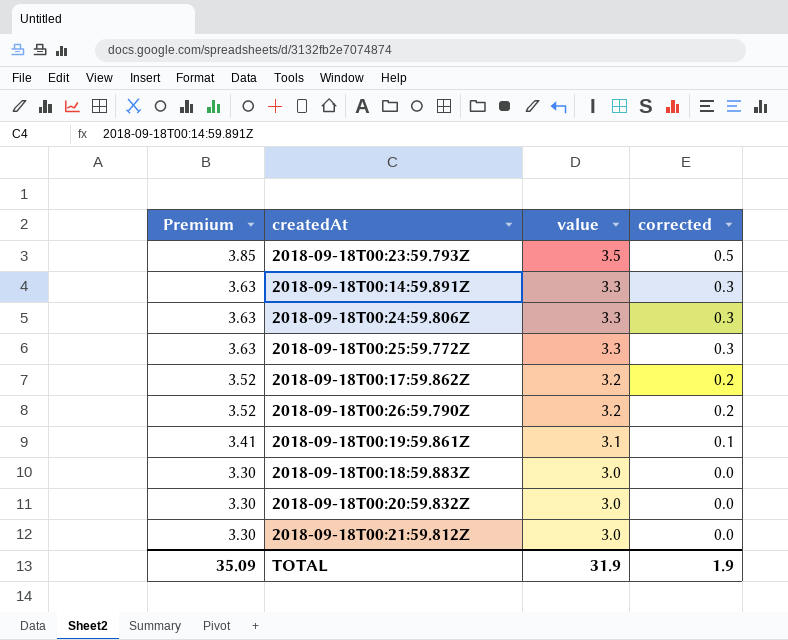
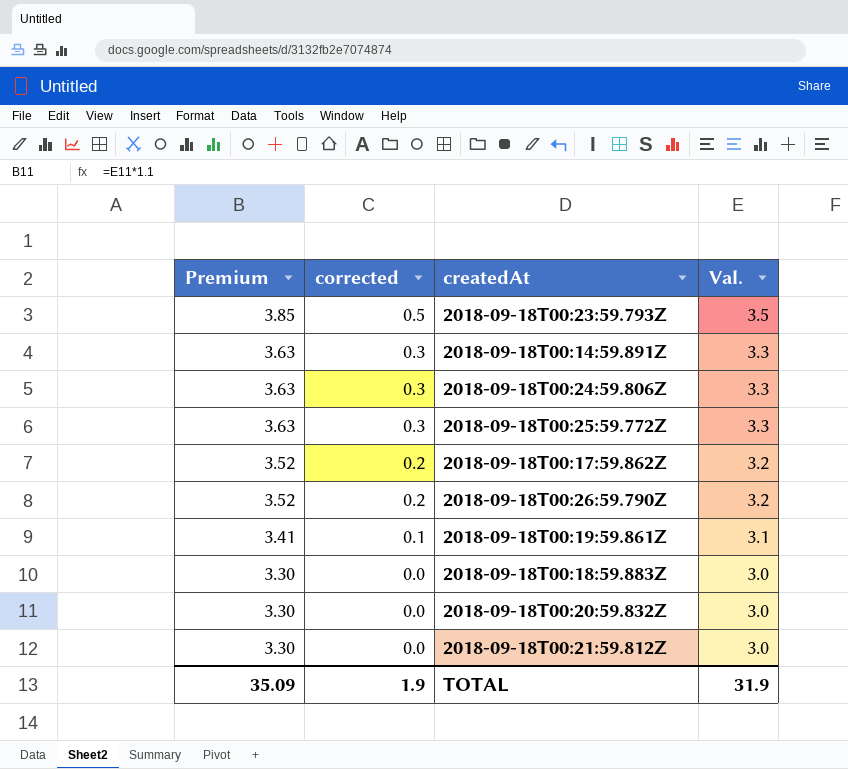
column corrected | position: 4 -> 2
column name: value -> Val.

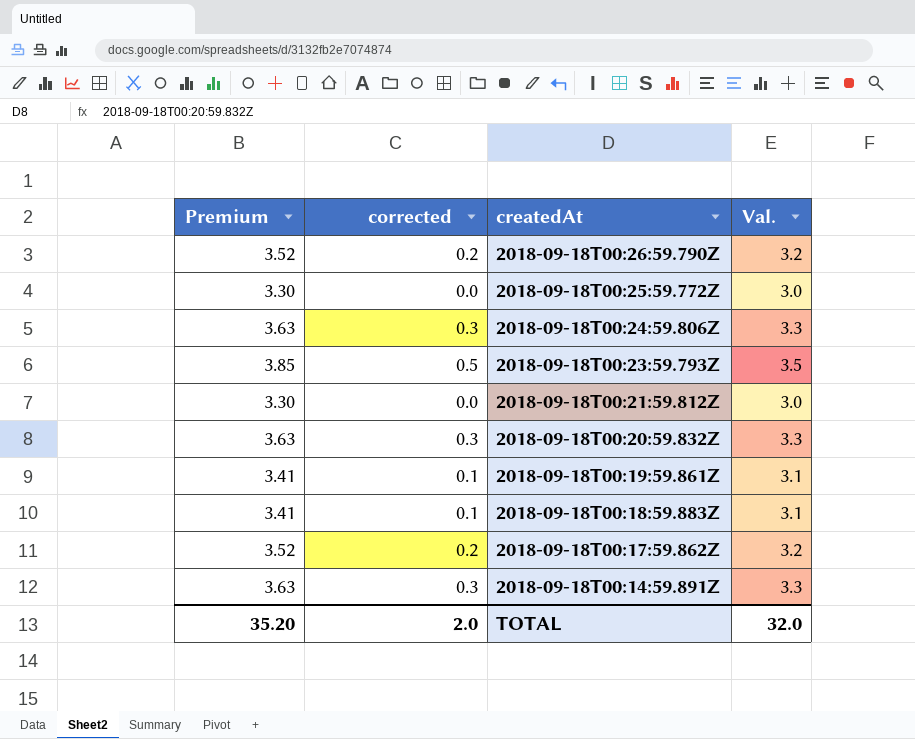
row order: Premium descending -> createdAt descending
2018-09-18T00:25:59.772Z | Premium: 3.63 -> 3.30
2018-09-18T00:25:59.772Z | corrected: 0.3 -> 0.0
2018-09-18T00:25:59.772Z | Val.: 3.3 -> 3.0
2018-09-18T00:20:59.832Z | Premium: 3.30 -> 3.63
2018-09-18T00:20:59.832Z | corrected: 0.0 -> 0.3
2018-09-18T00:20:59.832Z | Val.: 3.0 -> 3.3
2018-09-18T00:18:59.883Z | Premium: 3.30 -> 3.41
2018-09-18T00:18:59.883Z | corrected: 0.0 -> 0.1
2018-09-18T00:18:59.883Z | Val.: 3.0 -> 3.1
TOTAL | Premium: 35.09 -> 35.20
TOTAL | corrected: 1.9 -> 2.0
TOTAL | Val.: 31.9 -> 32.0

